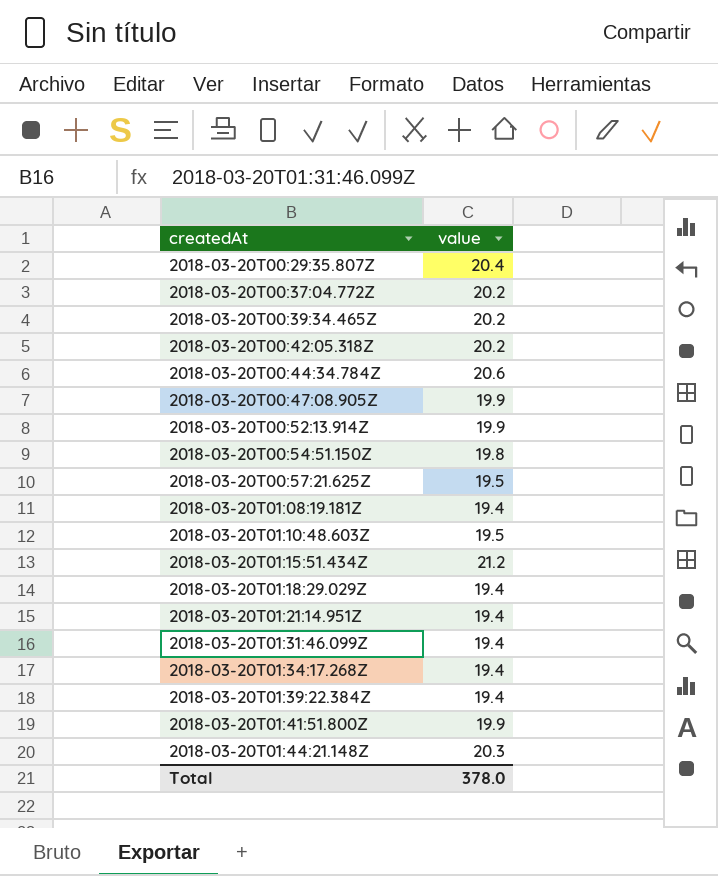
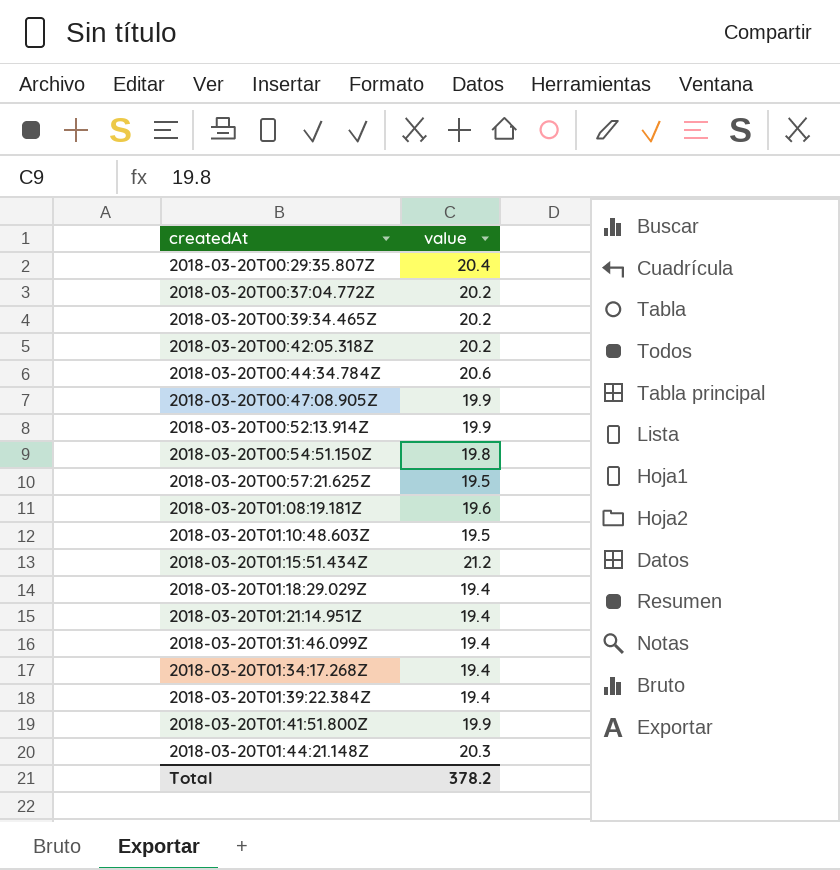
2018-03-20T01:08:19.181Z | value: 19.4 -> 19.6
Total | value: 378.0 -> 378.2

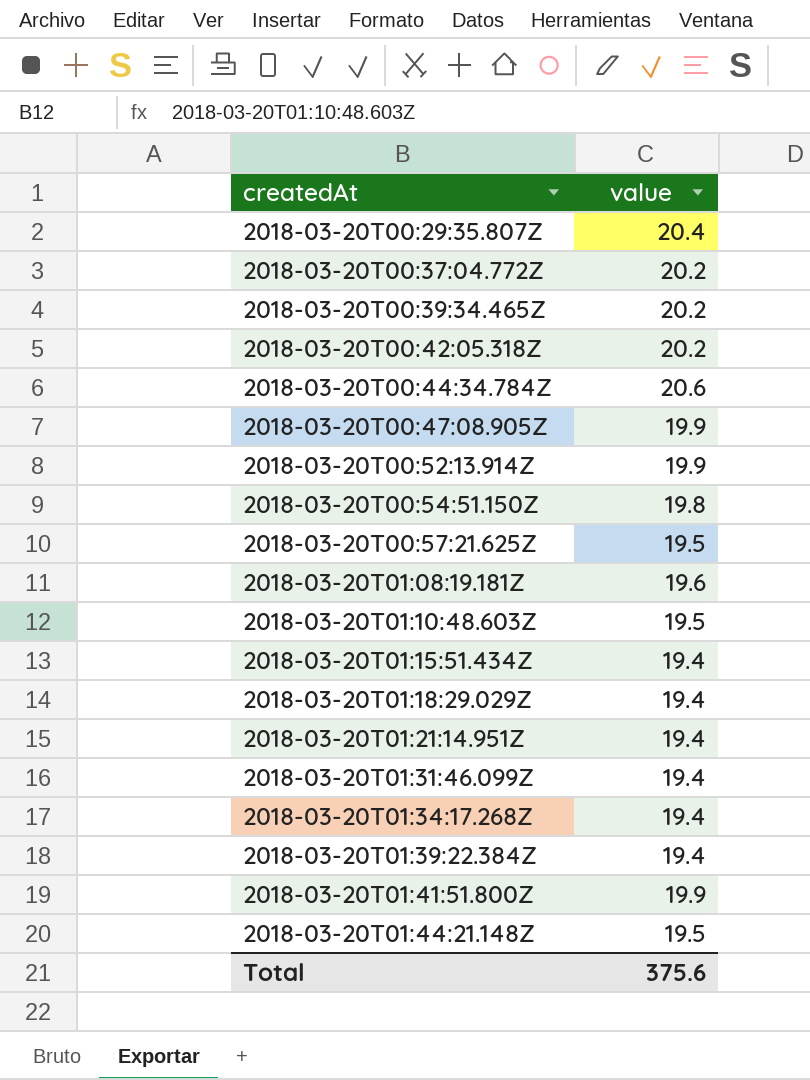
2018-03-20T01:15:51.434Z | value: 21.2 -> 19.4
2018-03-20T01:44:21.148Z | value: 20.3 -> 19.5
Total | value: 378.2 -> 375.6

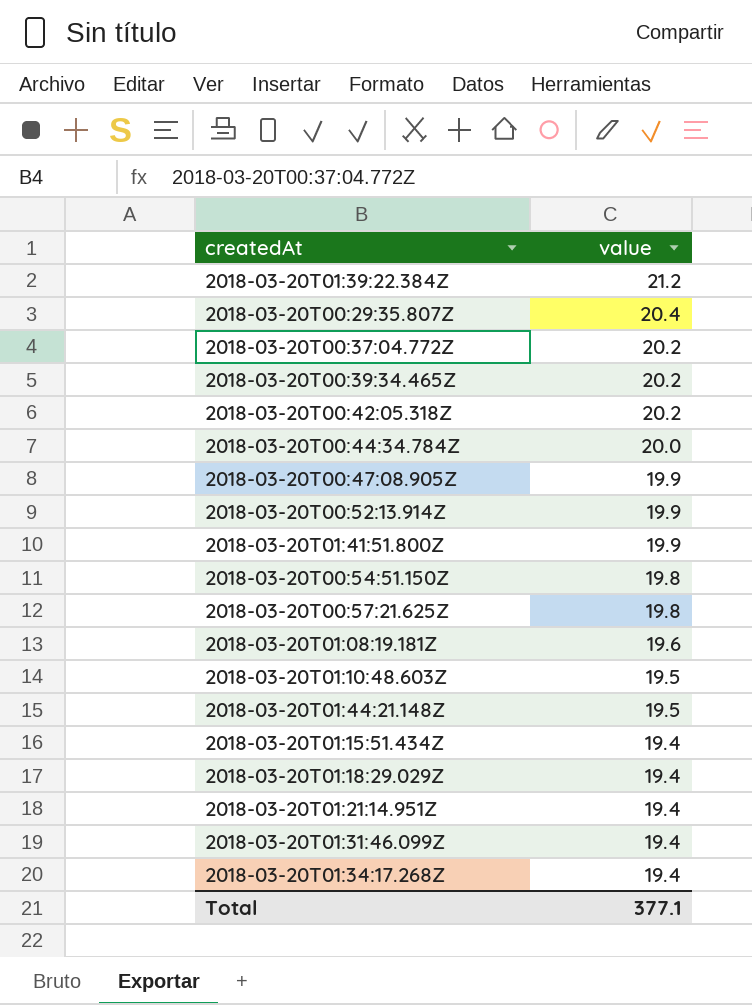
row order: createdAt ascending -> value descending
2018-03-20T01:39:22.384Z | value: 19.4 -> 21.2
2018-03-20T00:44:34.784Z | value: 20.6 -> 20.0
2018-03-20T00:57:21.625Z | value: 19.5 -> 19.8
Total | value: 375.6 -> 377.1

